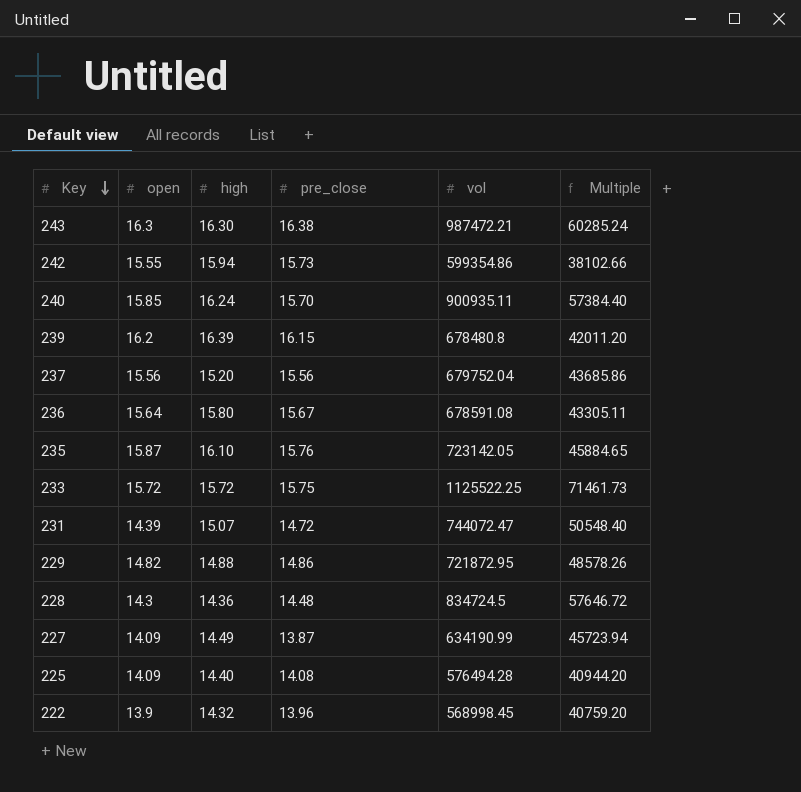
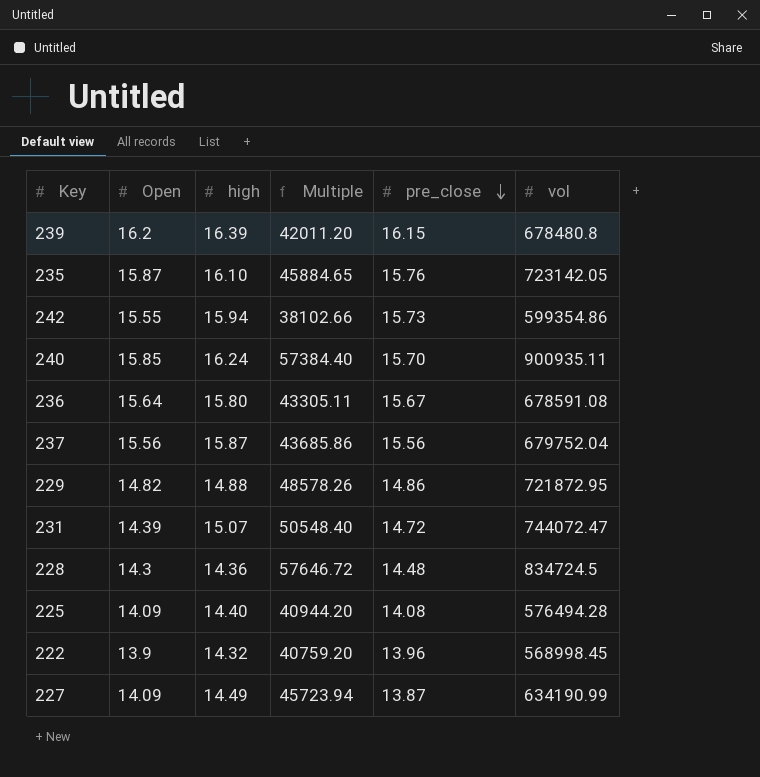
row order: Key descending -> pre_close descending
column name: open -> Open
column Multiple | position: 6 -> 4
row 243: 16.3 | 16.30 | 16.38 | 987472.21 | 60285.24 -> none
row 233: 15.72 | 15.72 | 15.75 | 1125522.25 | 71461.73 -> none
237 | high: 15.20 -> 15.87

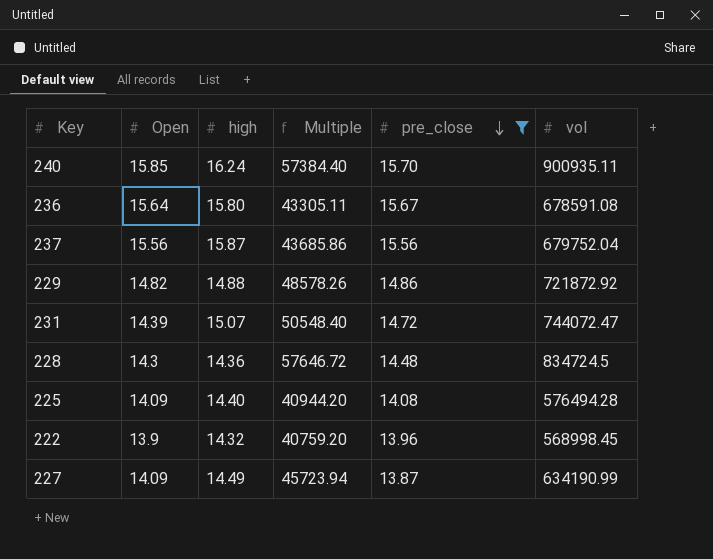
filter: none -> pre_close <= 15.70
229 | vol: 721872.95 -> 721872.92

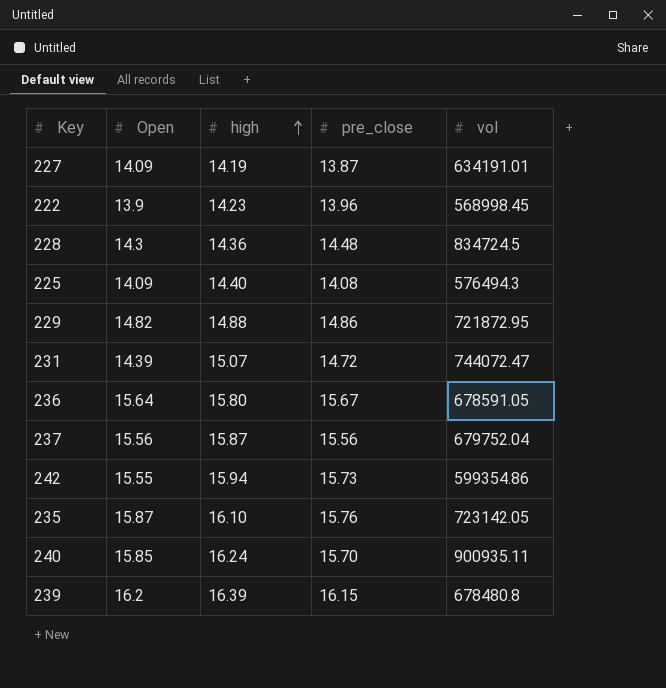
filter: pre_close <= 15.70 -> none
row order: pre_close descending -> high ascending
column Multiple | formula: [vol] / [pre_close] -> none
227 | high: 14.49 -> 14.19
227 | vol: 634190.99 -> 634191.01
222 | high: 14.32 -> 14.23
225 | vol: 576494.28 -> 576494.3
229 | vol: 721872.92 -> 721872.95
236 | vol: 678591.08 -> 678591.05

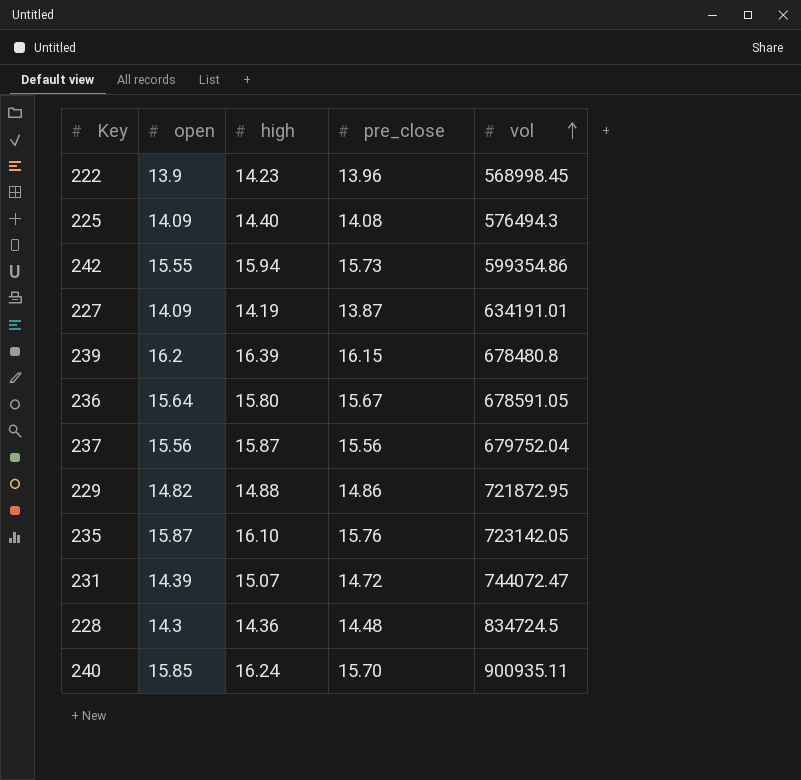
row order: high ascending -> vol ascending
column name: Open -> open

